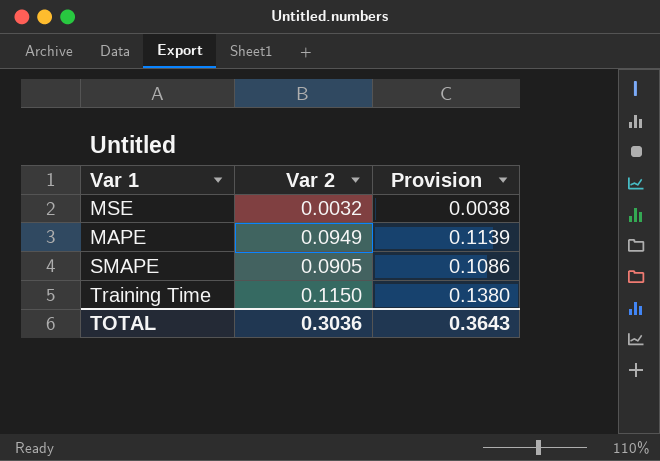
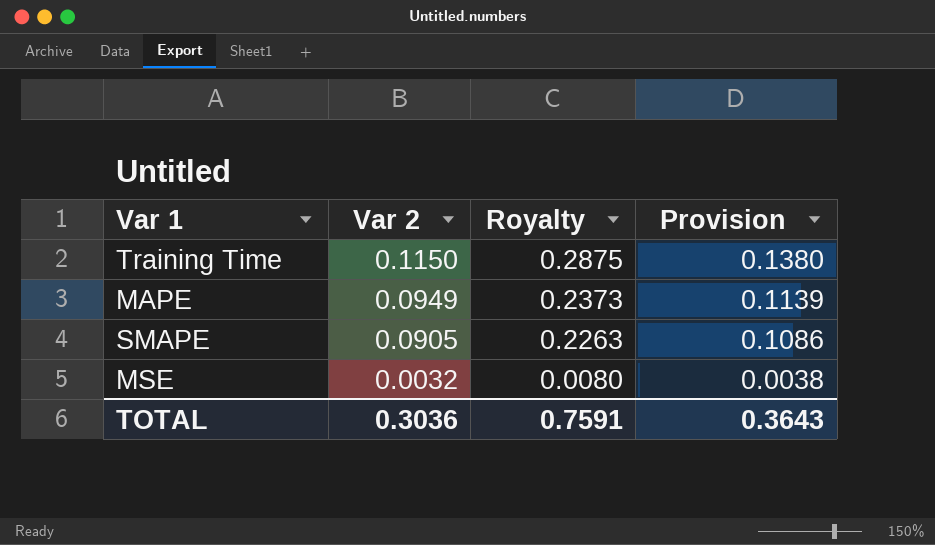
row order: none -> Var 2 descending
column Royalty | formula: none -> [Var 2] * 2.5

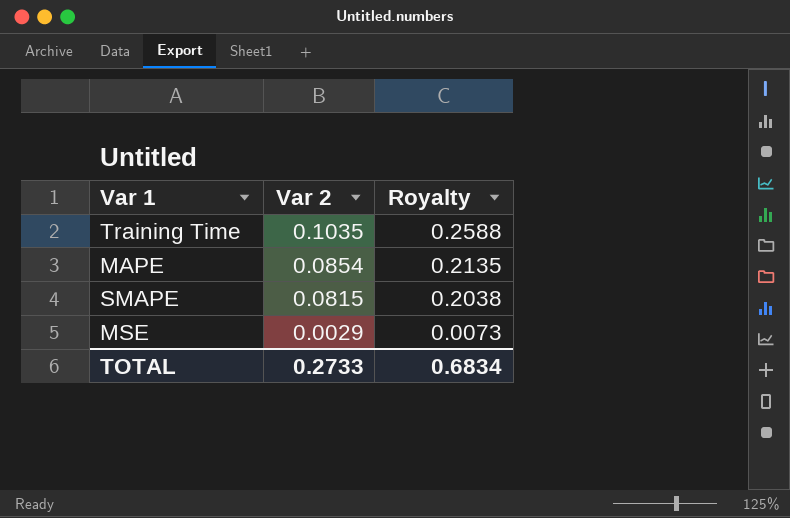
column Provision | formula: [Var 2] * 1.2 -> none
Training Time | Var 2: 0.1150 -> 0.1035
Training Time | Royalty: 0.2875 -> 0.2588
MAPE | Var 2: 0.0949 -> 0.0854
MAPE | Royalty: 0.2373 -> 0.2135
SMAPE | Var 2: 0.0905 -> 0.0815
SMAPE | Royalty: 0.2263 -> 0.2038
MSE | Var 2: 0.0032 -> 0.0029
MSE | Royalty: 0.0080 -> 0.0073
TOTAL | Var 2: 0.3036 -> 0.2733
TOTAL | Royalty: 0.7591 -> 0.6834

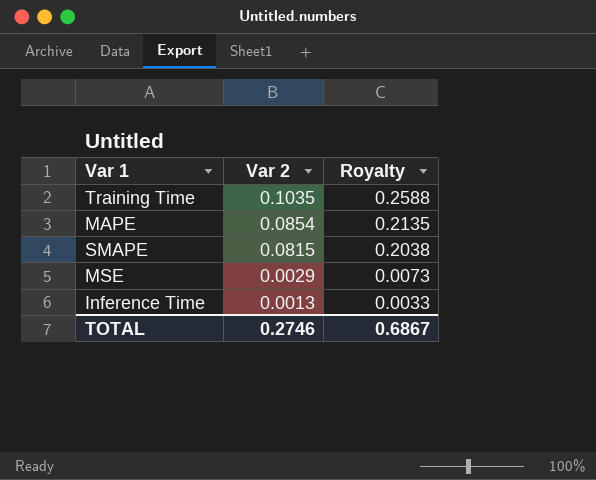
row Inference Time: none -> 0.0013 | 0.0033
TOTAL | Var 2: 0.2733 -> 0.2746
TOTAL | Royalty: 0.6834 -> 0.6867

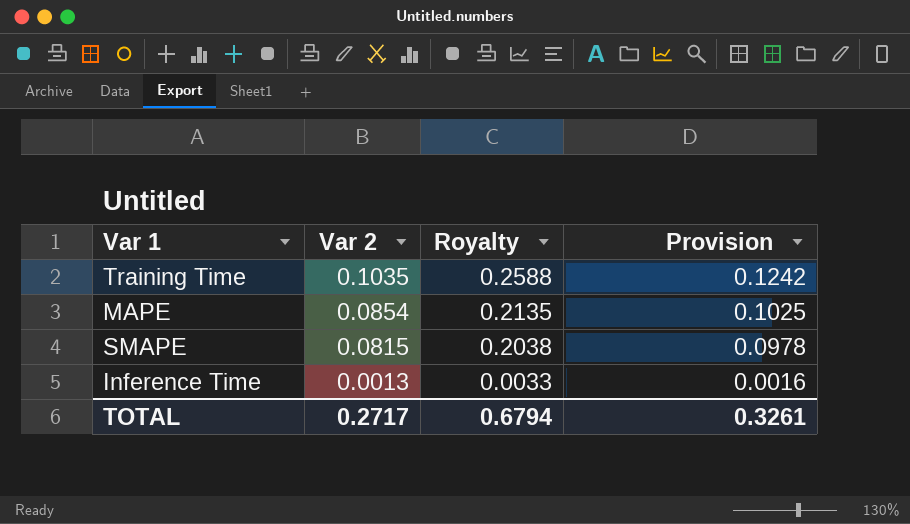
column Provision | formula: none -> [Var 2] * 1.2
row MSE: 0.0029 | 0.0073 -> none
TOTAL | Var 2: 0.2746 -> 0.2717
TOTAL | Royalty: 0.6867 -> 0.6794

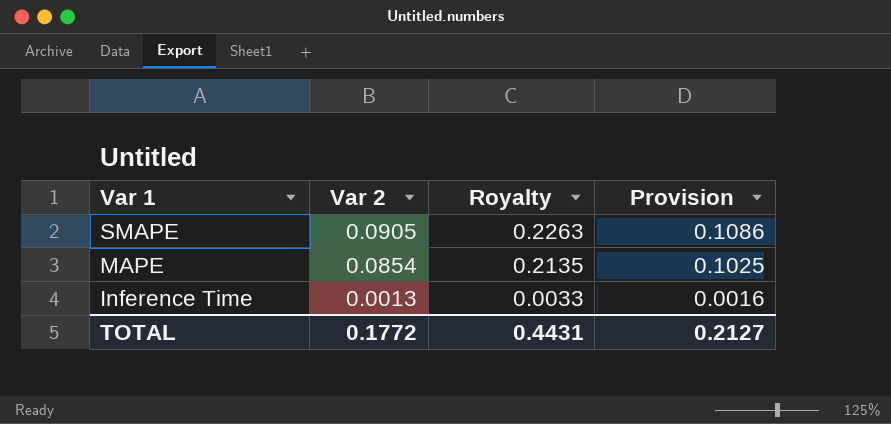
row order: Var 2 descending -> Var 1 descending
row Training Time: 0.1035 | 0.2588 | 0.1242 -> none
SMAPE | Var 2: 0.0815 -> 0.0905
SMAPE | Royalty: 0.2038 -> 0.2263
SMAPE | Provision: 0.0978 -> 0.1086
TOTAL | Var 2: 0.2717 -> 0.1772
TOTAL | Royalty: 0.6794 -> 0.4431
TOTAL | Provision: 0.3261 -> 0.2127

